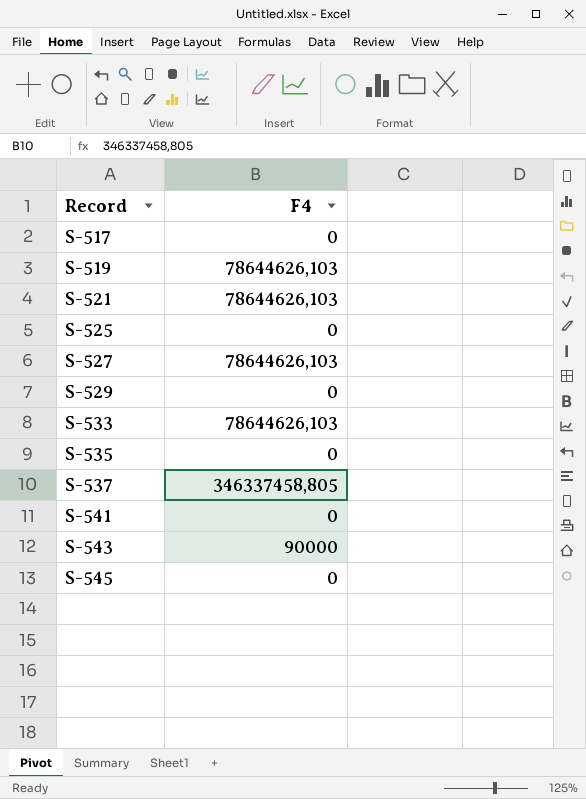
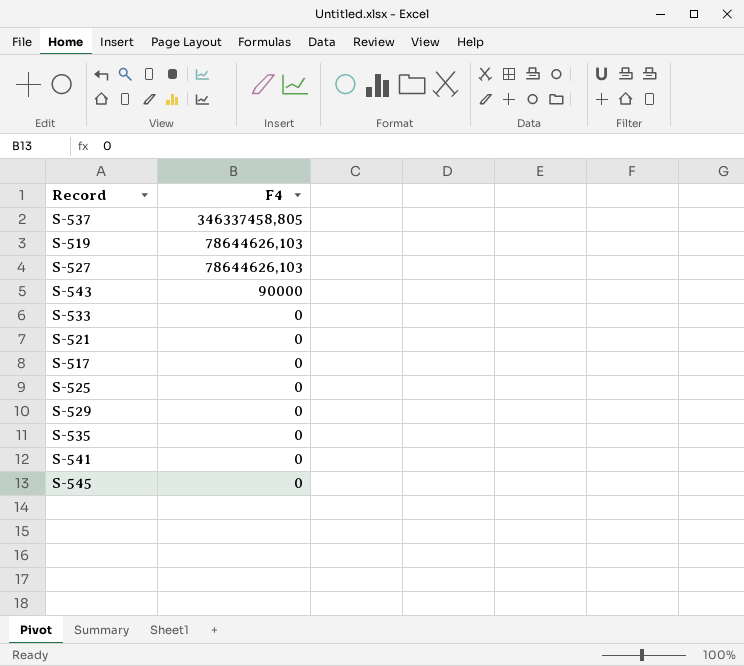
row order: Record ascending -> F4 descending
S-533 | F4: 78644626,103 -> 0
S-521 | F4: 78644626,103 -> 0

